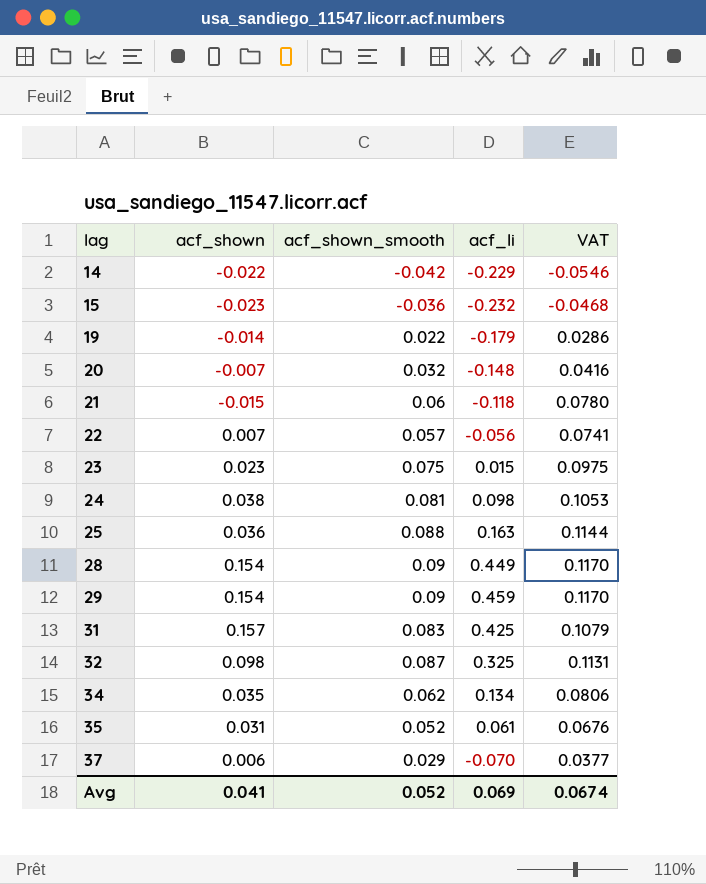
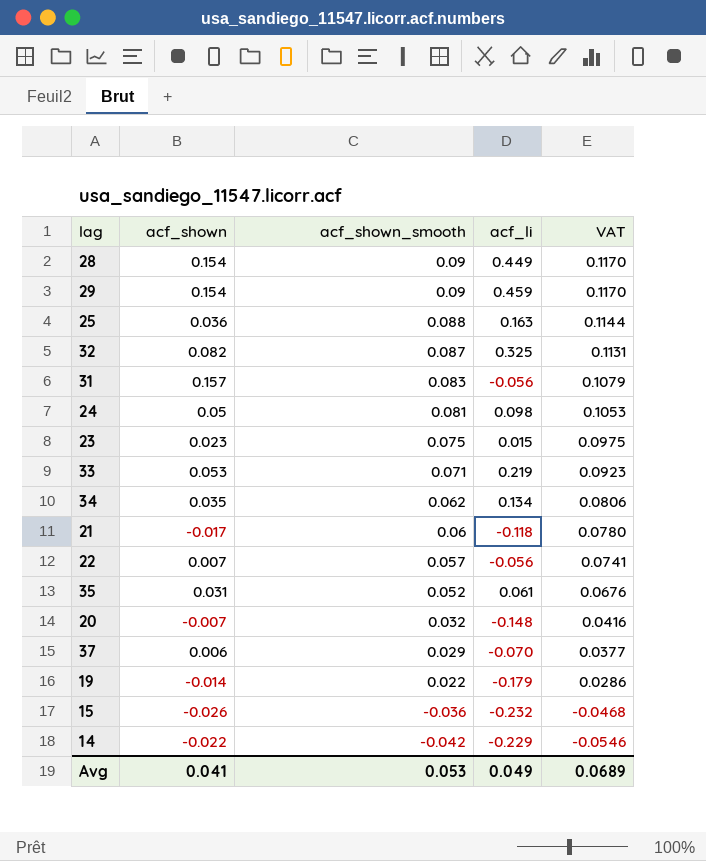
row order: lag ascending -> acf_shown_smooth descending
32 | acf_shown: 0.098 -> 0.082
31 | acf_li: 0.425 -> -0.056
24 | acf_shown: 0.038 -> 0.05
row 33: none -> 0.053 | 0.071 | 0.219 | 0.0923
21 | acf_shown: -0.015 -> -0.017
15 | acf_shown: -0.023 -> -0.026
Avg | acf_shown_smooth: 0.052 -> 0.053
Avg | acf_li: 0.069 -> 0.049
Avg | VAT: 0.0674 -> 0.0689

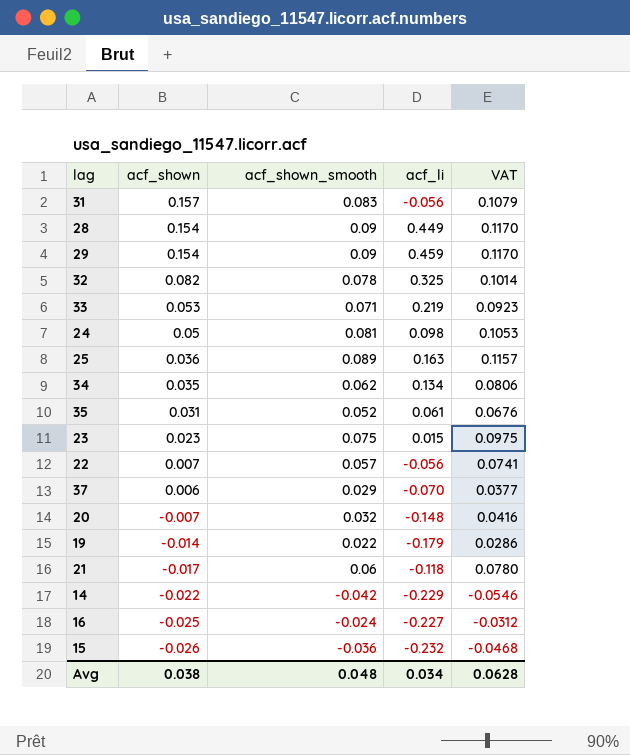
row order: acf_shown_smooth descending -> acf_shown descending
32 | acf_shown_smooth: 0.087 -> 0.078
32 | VAT: 0.1131 -> 0.1014
25 | acf_shown_smooth: 0.088 -> 0.089
25 | VAT: 0.1144 -> 0.1157
row 16: none -> -0.025 | -0.024 | -0.227 | -0.0312
Avg | acf_shown: 0.041 -> 0.038
Avg | acf_shown_smooth: 0.053 -> 0.048
Avg | acf_li: 0.049 -> 0.034
Avg | VAT: 0.0689 -> 0.0628

